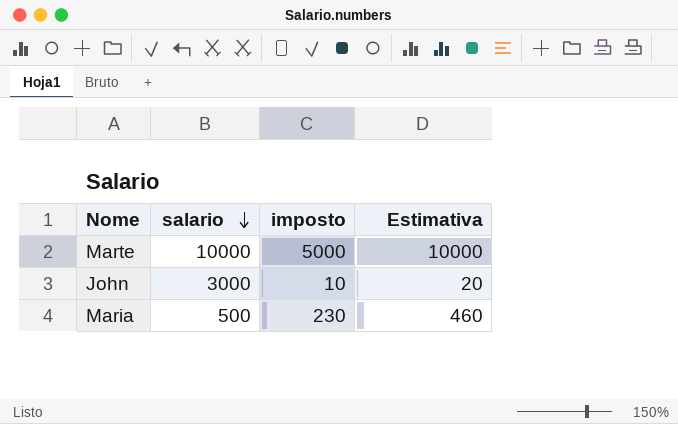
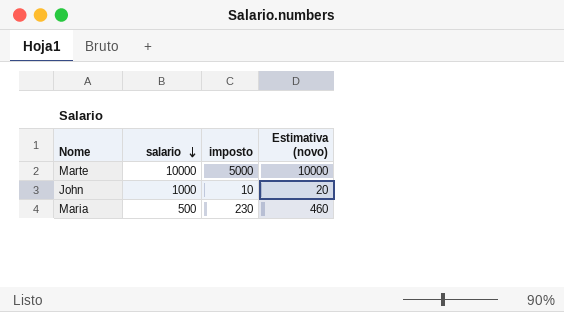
column name: Estimativa -> Estimativa (novo)
John | salario: 3000 -> 1000

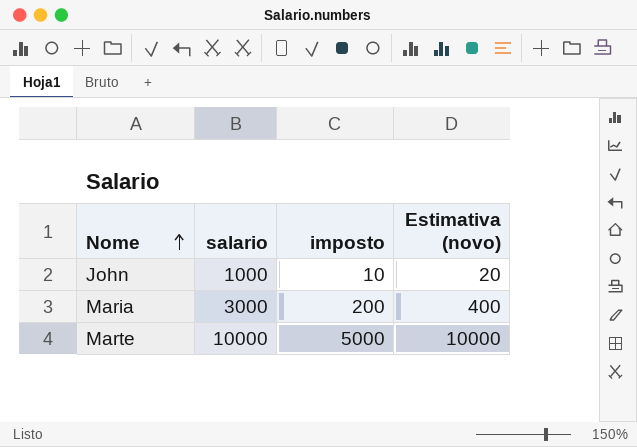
row order: salario descending -> Nome ascending
Maria | salario: 500 -> 3000
Maria | imposto: 230 -> 200
Maria | Estimativa (novo): 460 -> 400

